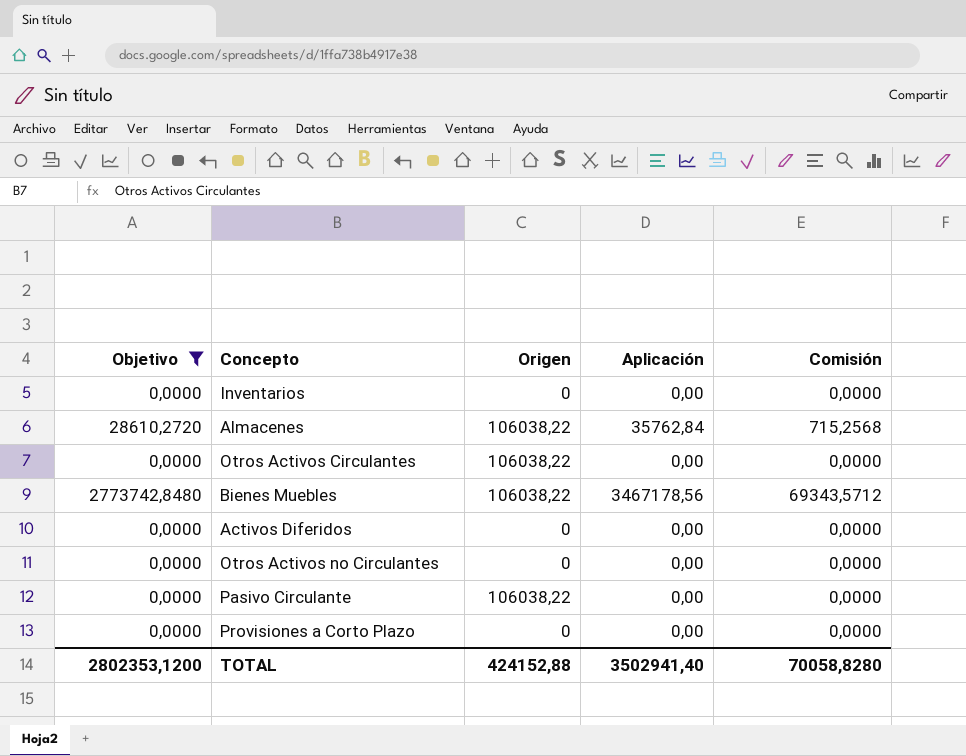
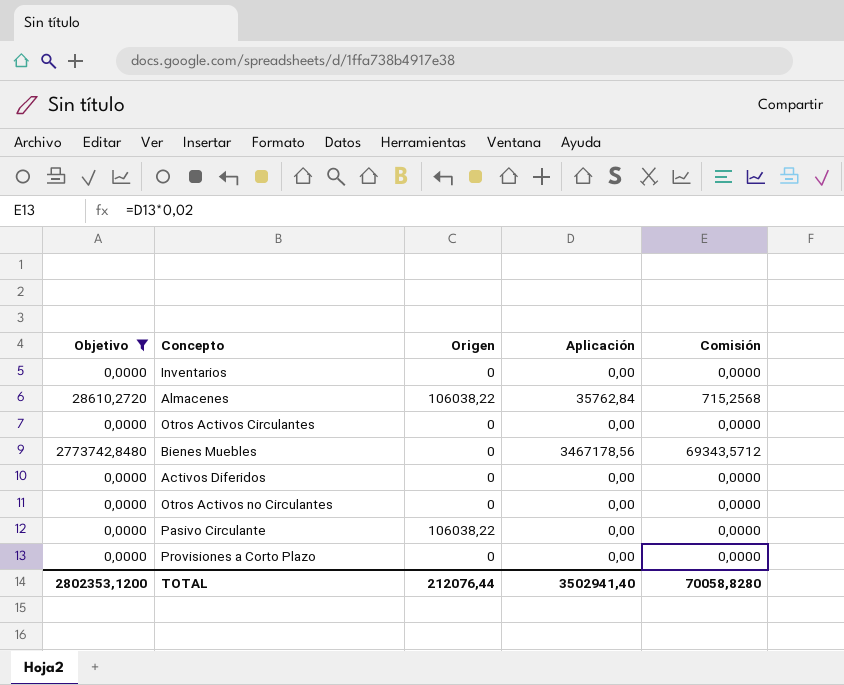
Otros Activos Circulantes | Origen: 106038,22 -> 0
Bienes Muebles | Origen: 106038,22 -> 0
TOTAL | Origen: 424152,88 -> 212076,44

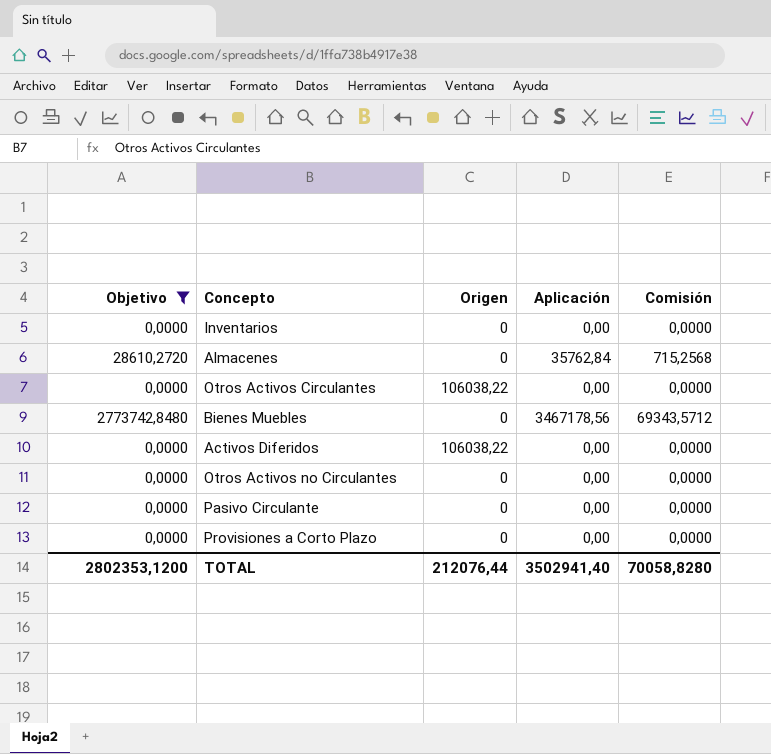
Almacenes | Origen: 106038,22 -> 0
Otros Activos Circulantes | Origen: 0 -> 106038,22
Activos Diferidos | Origen: 0 -> 106038,22
Pasivo Circulante | Origen: 106038,22 -> 0

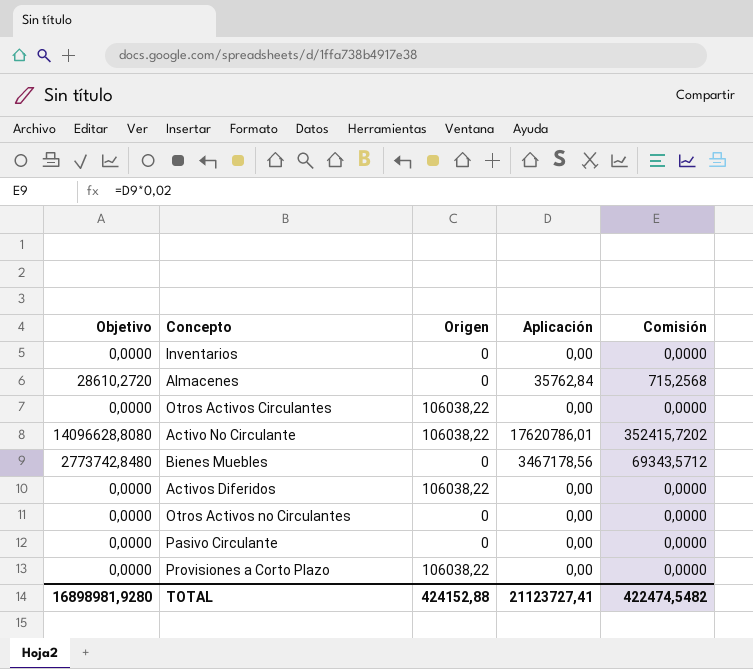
filter: Objetivo != 14096628,8080 -> none
Provisiones a Corto Plazo | Origen: 0 -> 106038,22
TOTAL | Objetivo: 2802353,1200 -> 16898981,9280
TOTAL | Origen: 212076,44 -> 424152,88
TOTAL | Aplicación: 3502941,40 -> 21123727,41
TOTAL | Comisión: 70058,8280 -> 422474,5482

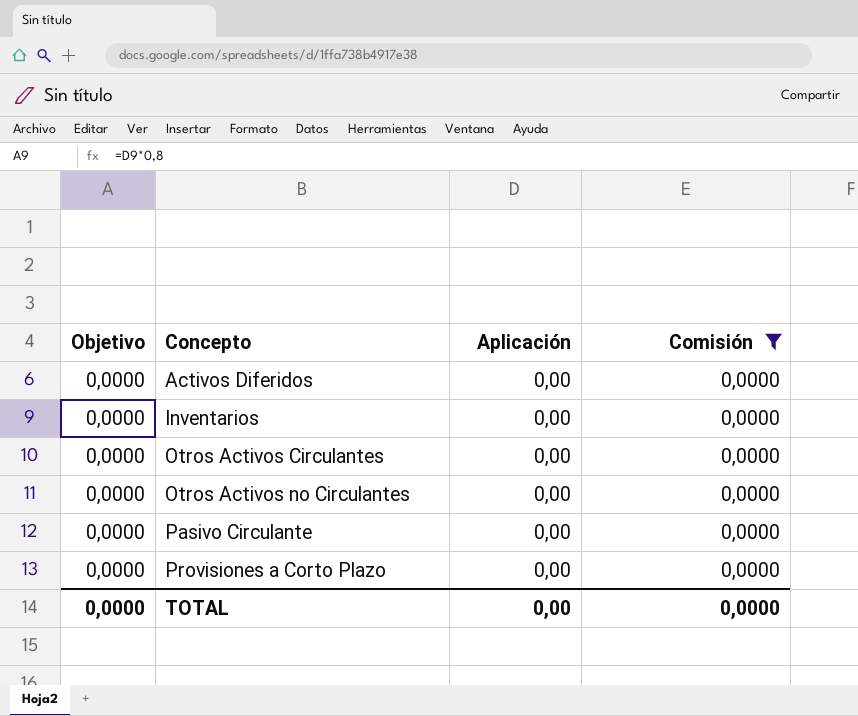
filter: none -> Comisión = 0,0000
row order: none -> Concepto ascending
column Origen | position: 3 -> none
TOTAL | Objetivo: 16898981,9280 -> 0,0000
TOTAL | Aplicación: 21123727,41 -> 0,00
TOTAL | Comisión: 422474,5482 -> 0,0000

